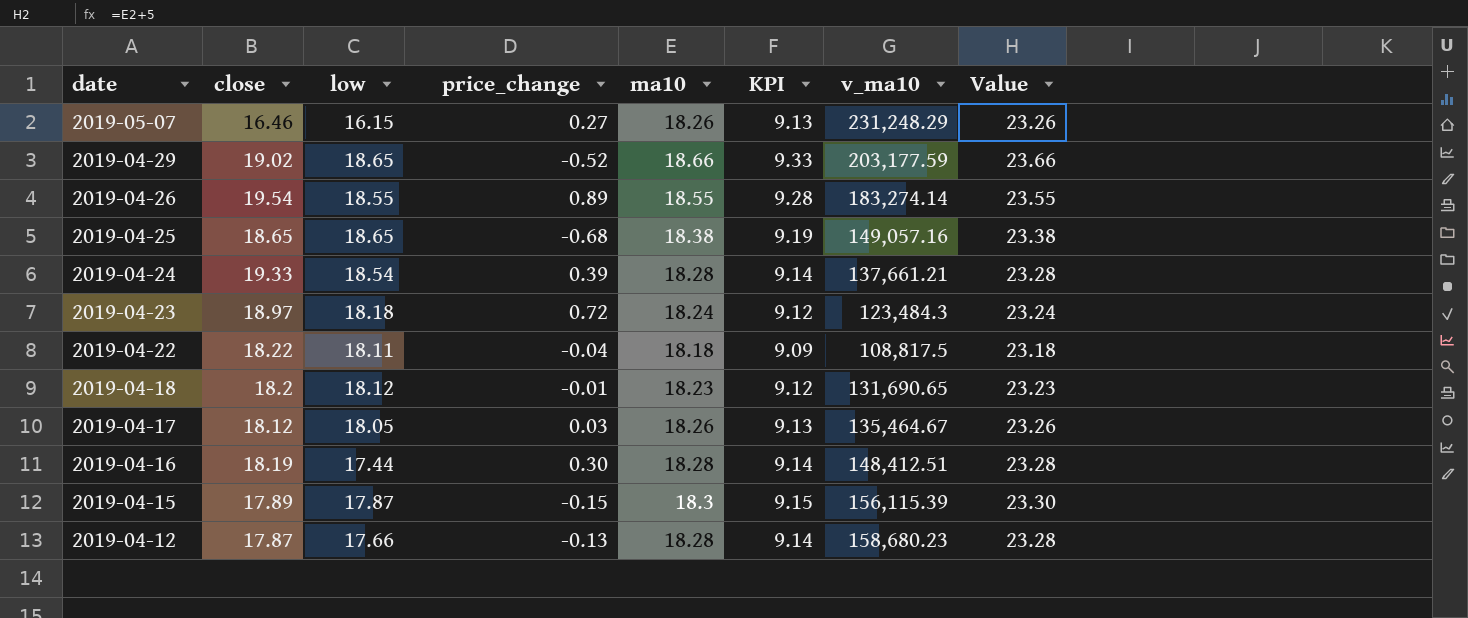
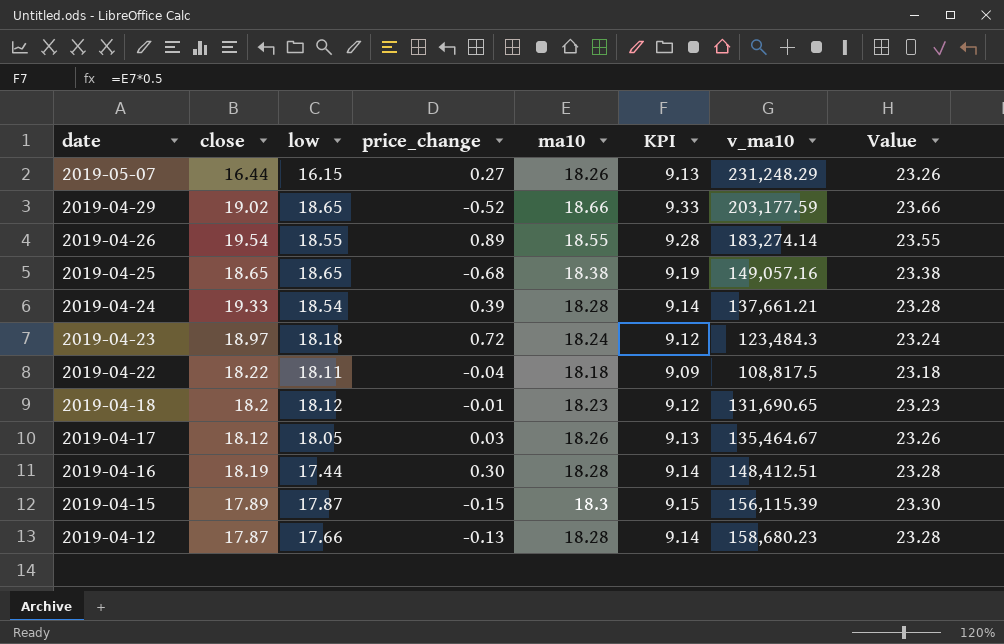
2019-05-07 | close: 16.46 -> 16.44

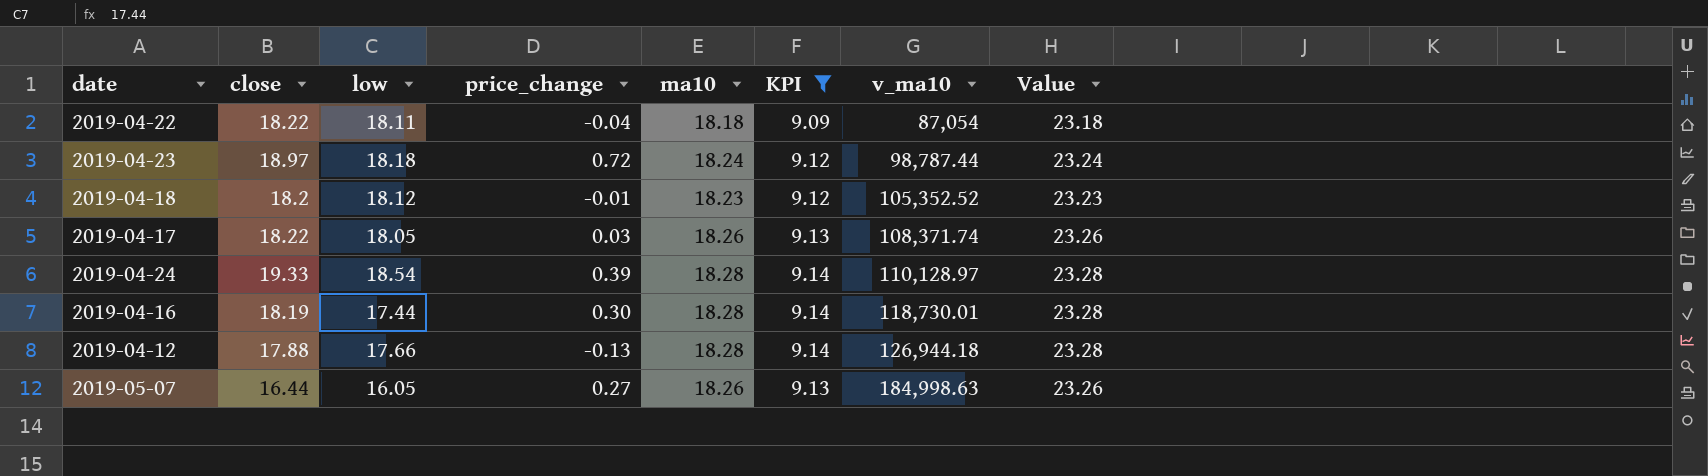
filter: none -> KPI <= 9.14
row order: date descending -> v_ma10 ascending
2019-04-22 | v_ma10: 108,817.5 -> 87,054
2019-04-23 | v_ma10: 123,484.3 -> 98,787.44
2019-04-18 | v_ma10: 131,690.65 -> 105,352.52
2019-04-17 | close: 18.12 -> 18.22
2019-04-17 | v_ma10: 135,464.67 -> 108,371.74
2019-04-24 | v_ma10: 137,661.21 -> 110,128.97
2019-04-16 | v_ma10: 148,412.51 -> 118,730.01
2019-04-12 | close: 17.87 -> 17.88
2019-04-12 | v_ma10: 158,680.23 -> 126,944.18
2019-05-07 | low: 16.15 -> 16.05
2019-05-07 | v_ma10: 231,248.29 -> 184,998.63

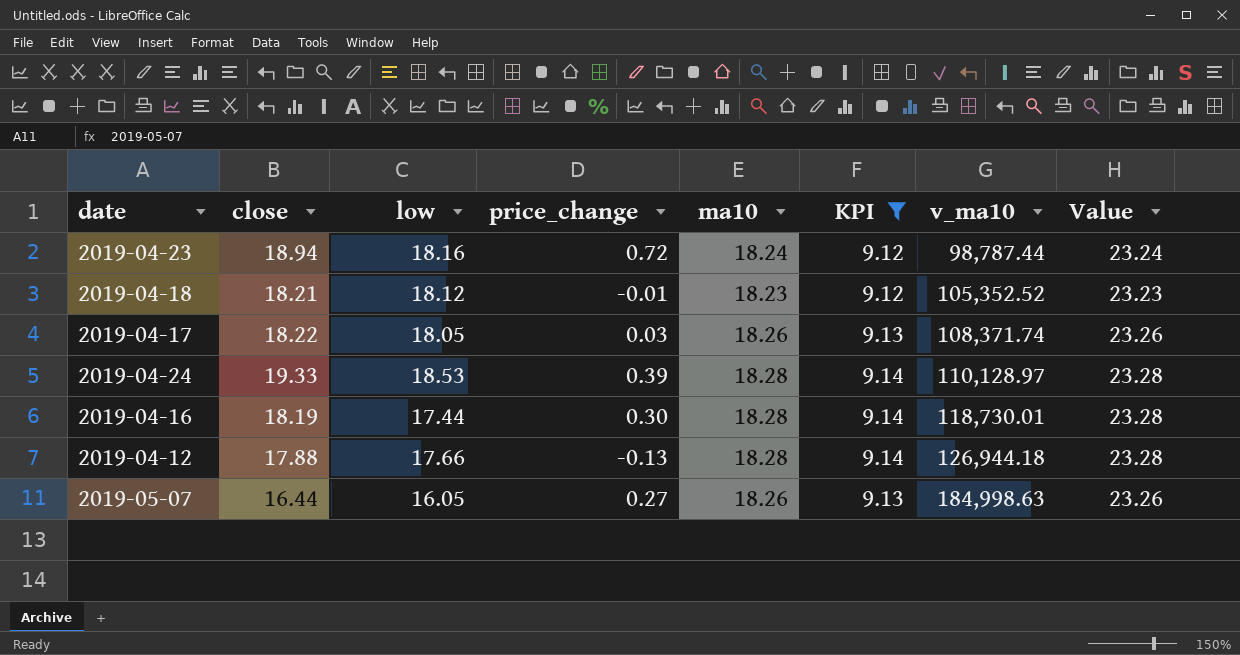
row 2019-04-22: 18.22 | 18.11 | -0.04 | 18.18 | 9.09 | 87,054 | 23.18 -> none
2019-04-23 | close: 18.97 -> 18.94
2019-04-23 | low: 18.18 -> 18.16
2019-04-18 | close: 18.2 -> 18.21
2019-04-24 | low: 18.54 -> 18.53

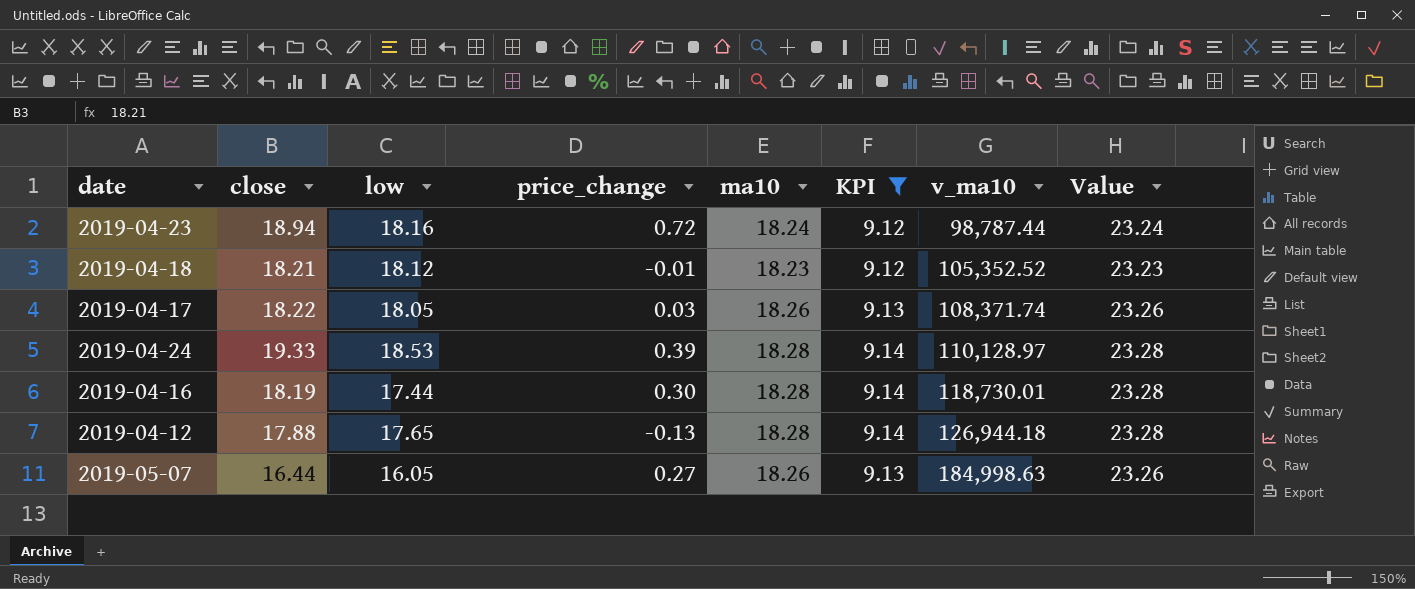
2019-04-12 | low: 17.66 -> 17.65

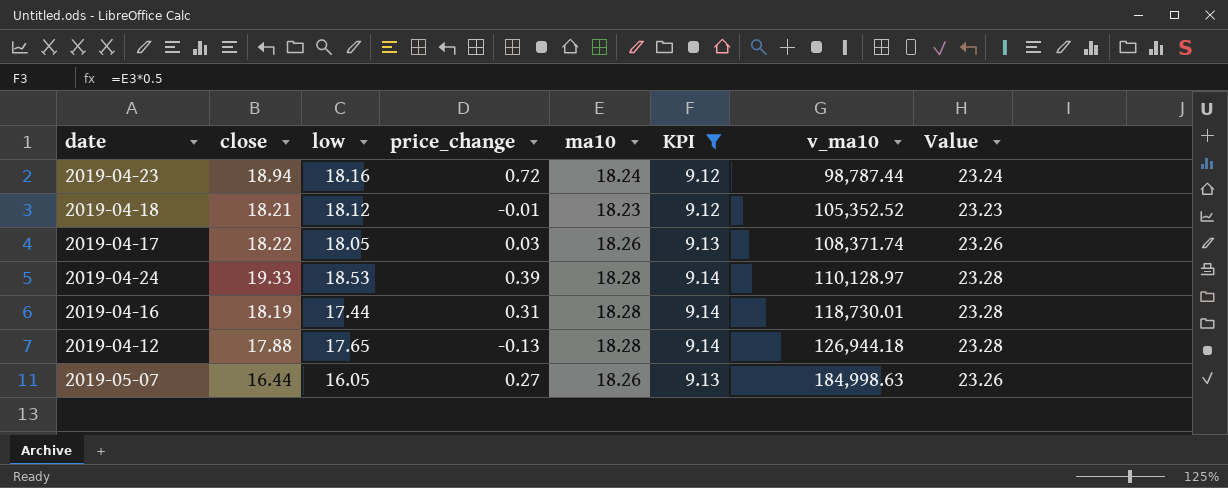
2019-04-16 | price_change: 0.30 -> 0.31

